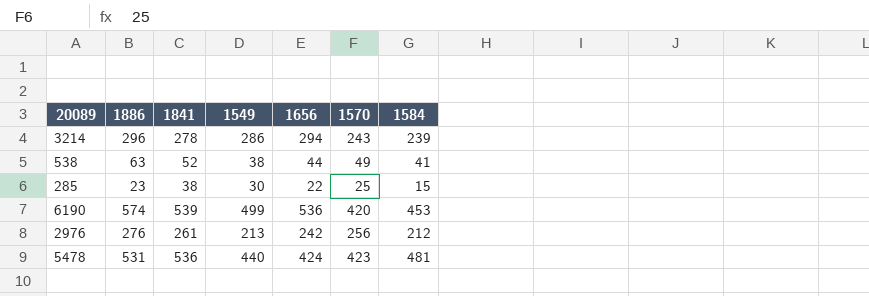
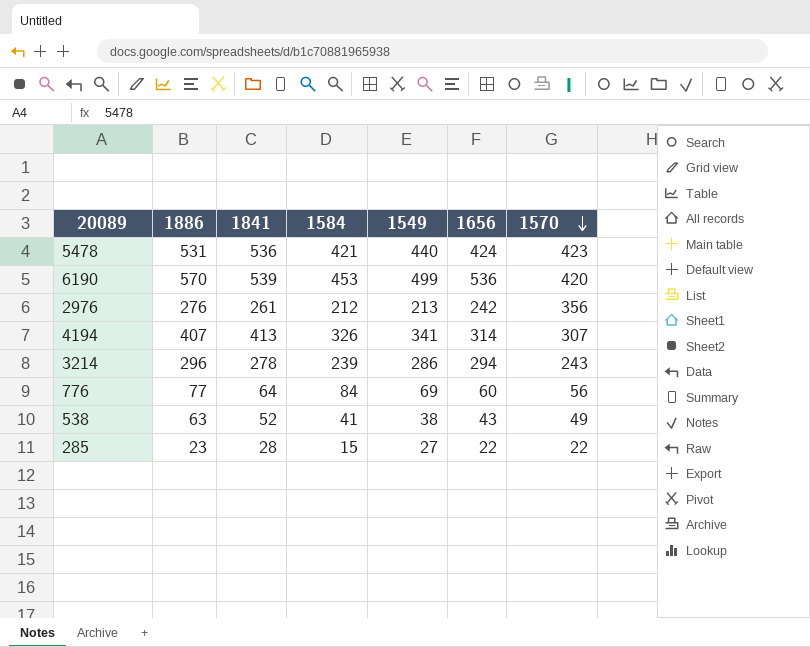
row order: none -> 1570 descending
column 1584 | position: 7 -> 4
5478 | 1584: 481 -> 421
6190 | 1886: 574 -> 570
2976 | 1570: 256 -> 356
row 4194: none -> 407 | 413 | 326 | 341 | 314 | 307
row 776: none -> 77 | 64 | 84 | 69 | 60 | 56
538 | 1656: 44 -> 43
285 | 1841: 38 -> 28
285 | 1549: 30 -> 27
285 | 1570: 25 -> 22

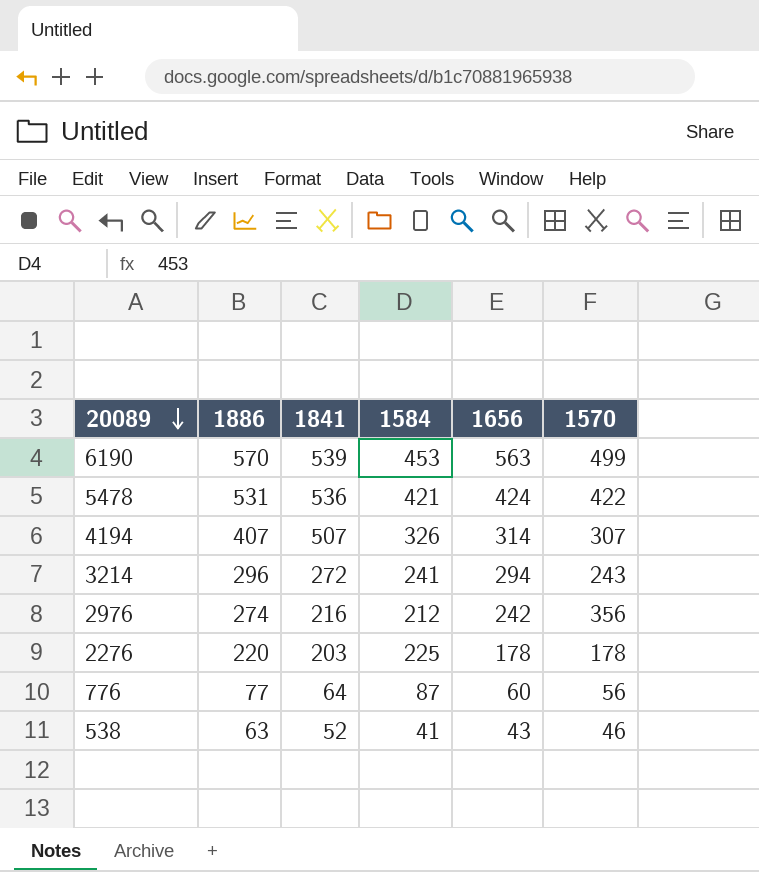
row order: 1570 descending -> 20089 descending
column 1549 | position: 5 -> none
row 285: 23 | 28 | 15 | 27 | 22 | 22 -> none
6190 | 1656: 536 -> 563
6190 | 1570: 420 -> 499
5478 | 1570: 423 -> 422
4194 | 1841: 413 -> 507
3214 | 1841: 278 -> 272
3214 | 1584: 239 -> 241
2976 | 1886: 276 -> 274
2976 | 1841: 261 -> 216
row 2276: none -> 220 | 203 | 225 | 178 | 178
776 | 1584: 84 -> 87
538 | 1570: 49 -> 46

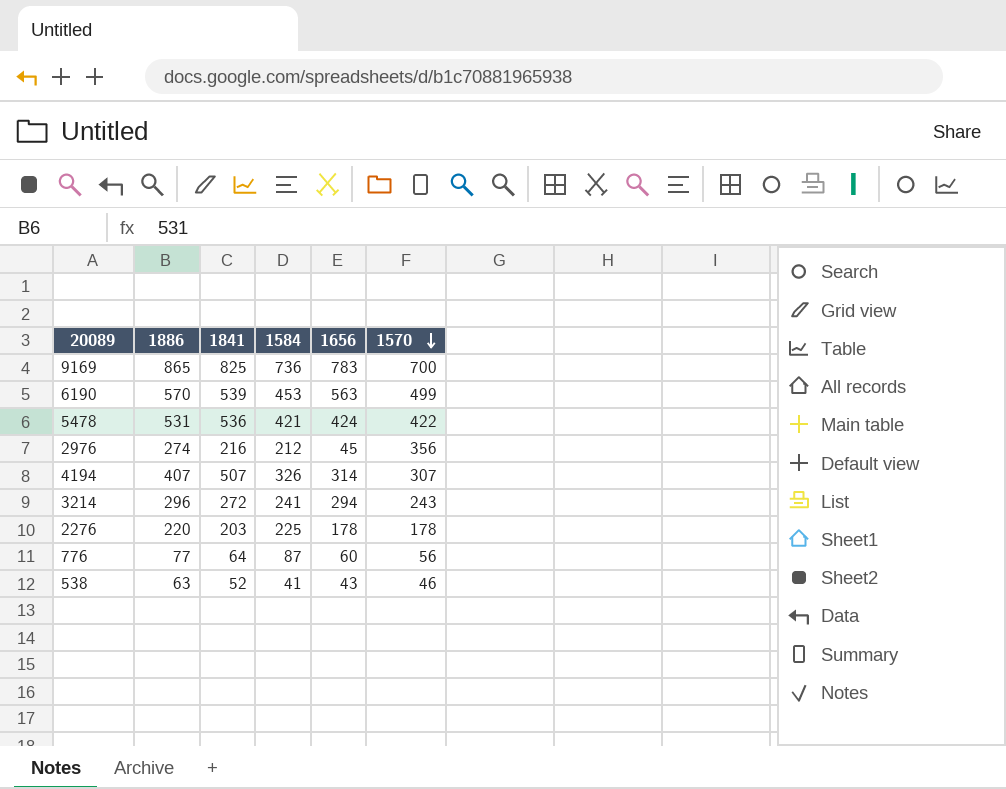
row order: 20089 descending -> 1570 descending
row 9169: none -> 865 | 825 | 736 | 783 | 700
2976 | 1656: 242 -> 45

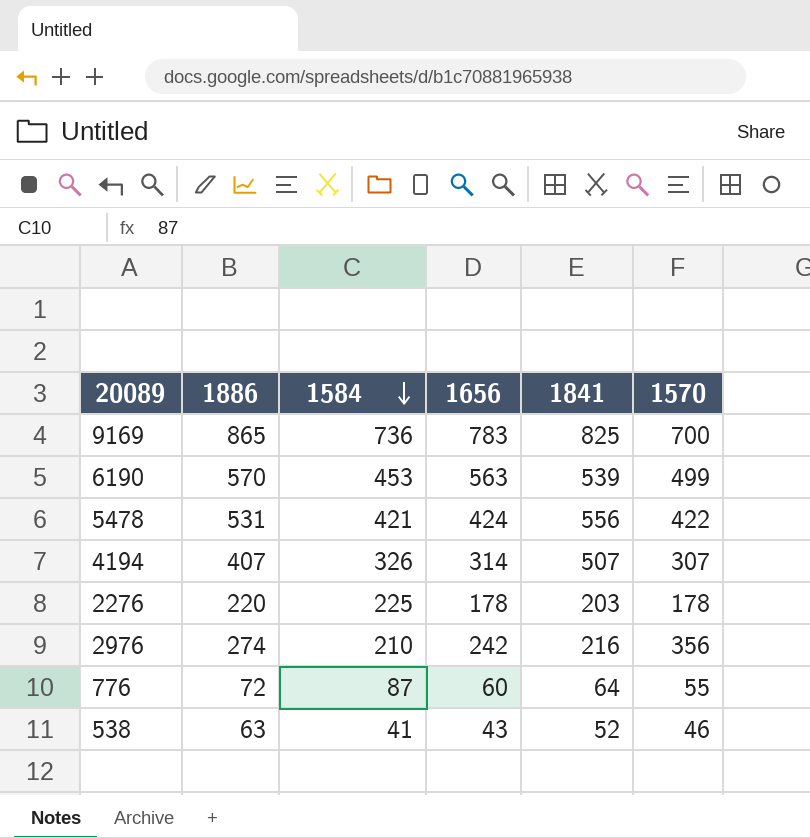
row order: 1570 descending -> 1584 descending
column 1841 | position: 3 -> 5
row 3214: 296 | 272 | 241 | 294 | 243 -> none
5478 | 1841: 536 -> 556
2976 | 1584: 212 -> 210
2976 | 1656: 45 -> 242
776 | 1886: 77 -> 72
776 | 1570: 56 -> 55

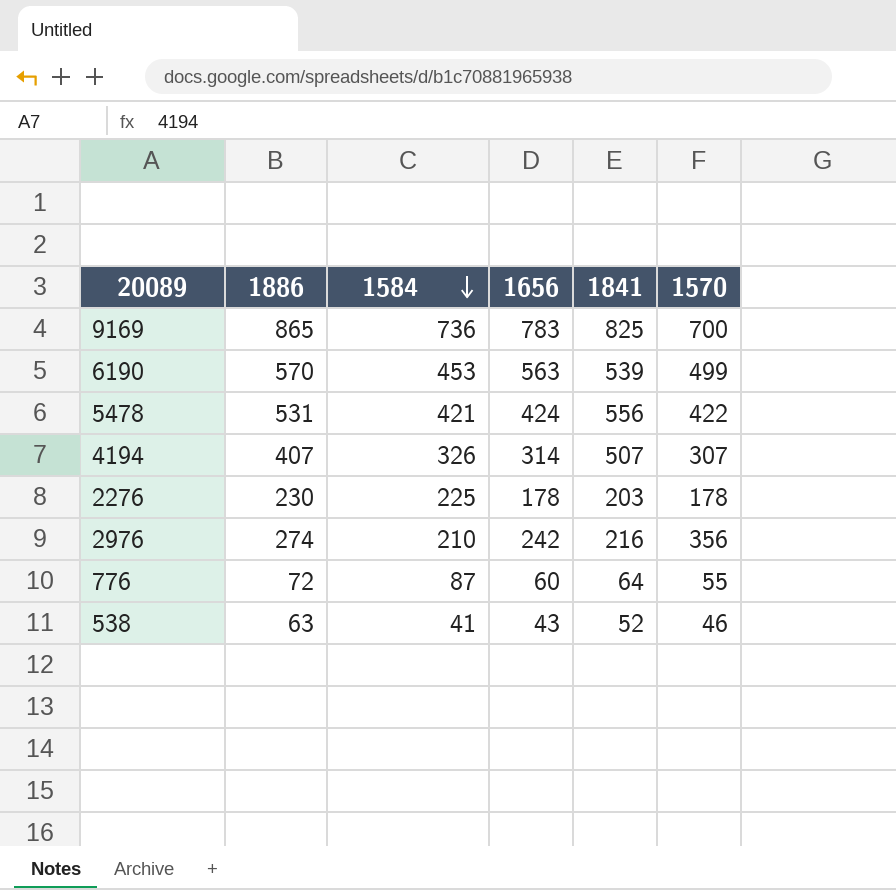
2276 | 1886: 220 -> 230

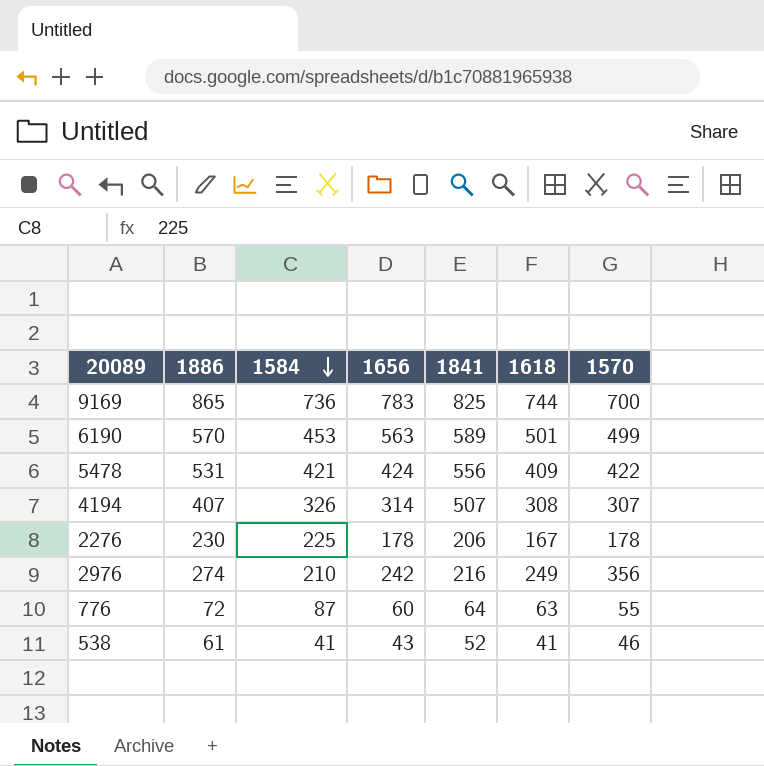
column 1618 | position: none -> 6
6190 | 1841: 539 -> 589
2276 | 1841: 203 -> 206
538 | 1886: 63 -> 61

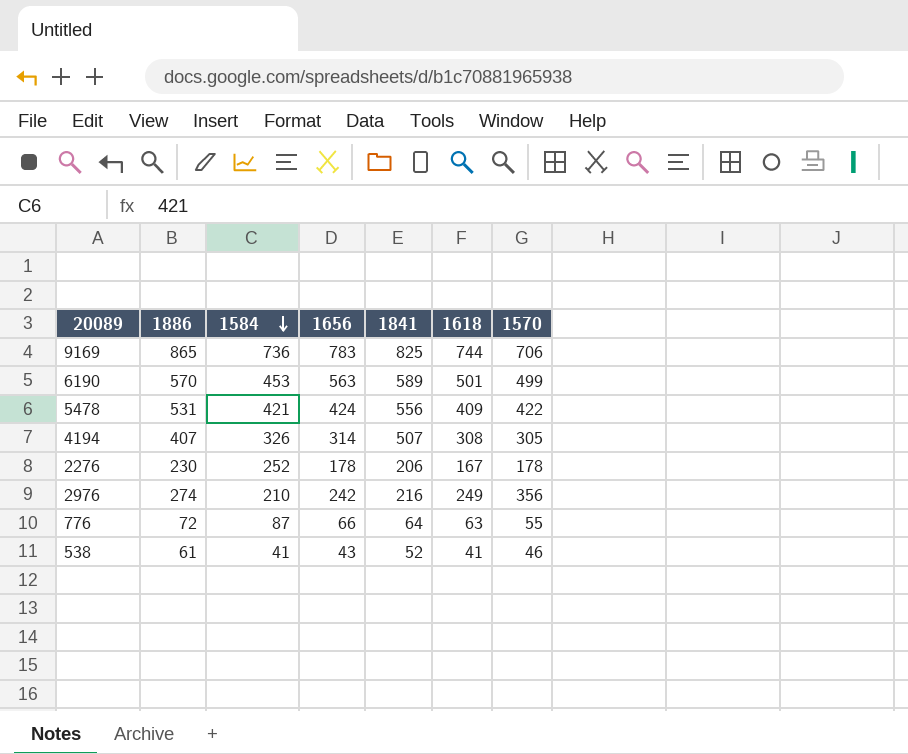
9169 | 1570: 700 -> 706
4194 | 1570: 307 -> 305
2276 | 1584: 225 -> 252
776 | 1656: 60 -> 66

